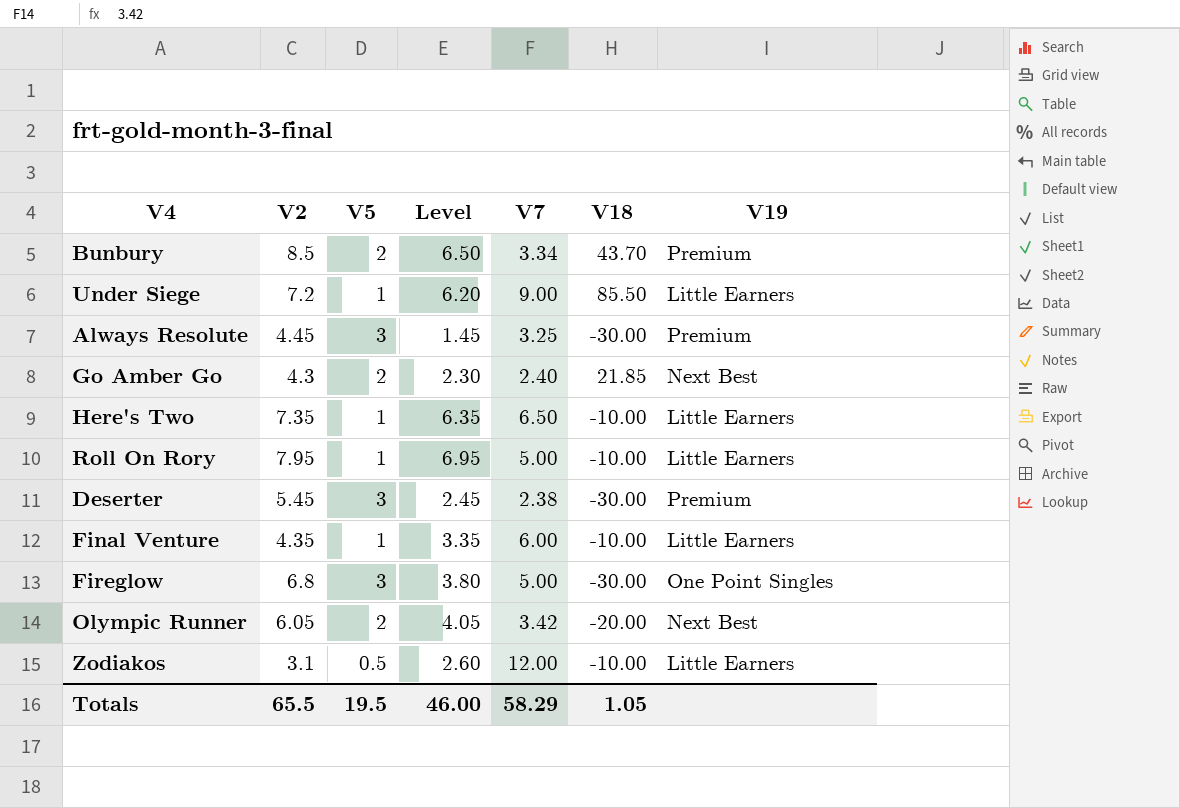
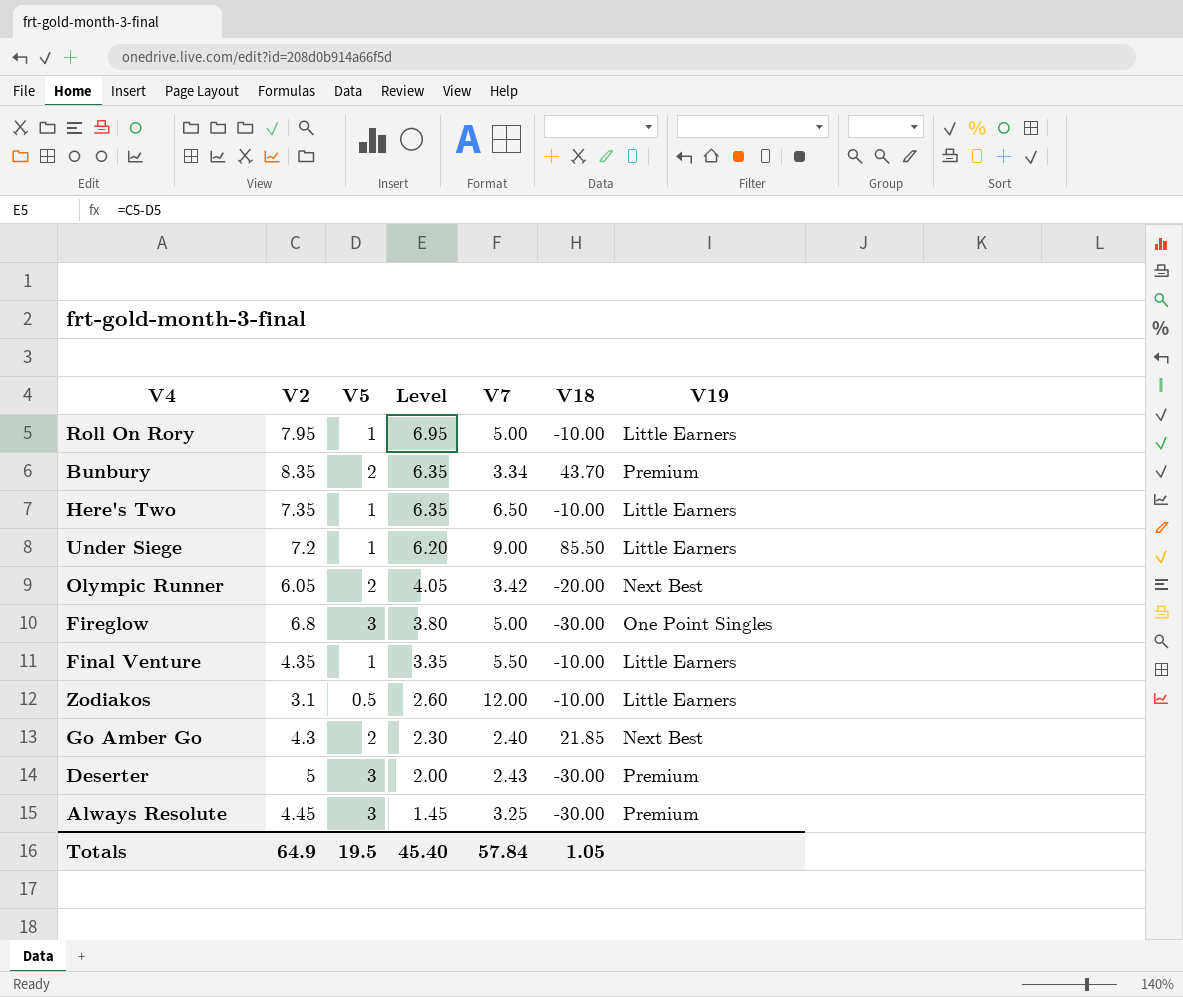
row order: none -> Level descending
Bunbury | V2: 8.5 -> 8.35
Bunbury | Level: 6.50 -> 6.35
Final Venture | V7: 6.00 -> 5.50
Deserter | V2: 5.45 -> 5
Deserter | Level: 2.45 -> 2.00
Deserter | V7: 2.38 -> 2.43
Totals | V2: 65.5 -> 64.9
Totals | Level: 46.00 -> 45.40
Totals | V7: 58.29 -> 57.84

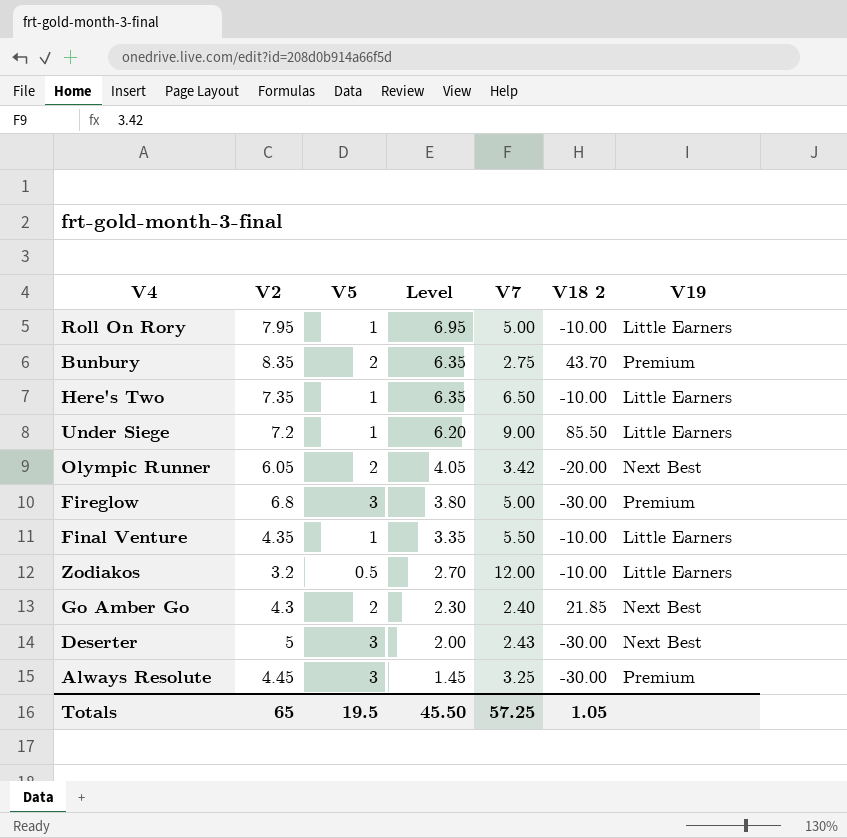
column name: V18 -> V18 2
Bunbury | V7: 3.34 -> 2.75
Fireglow | V19: One Point Singles -> Premium
Zodiakos | V2: 3.1 -> 3.2
Zodiakos | Level: 2.60 -> 2.70
Deserter | V19: Premium -> Next Best
Totals | V2: 64.9 -> 65
Totals | Level: 45.40 -> 45.50
Totals | V7: 57.84 -> 57.25

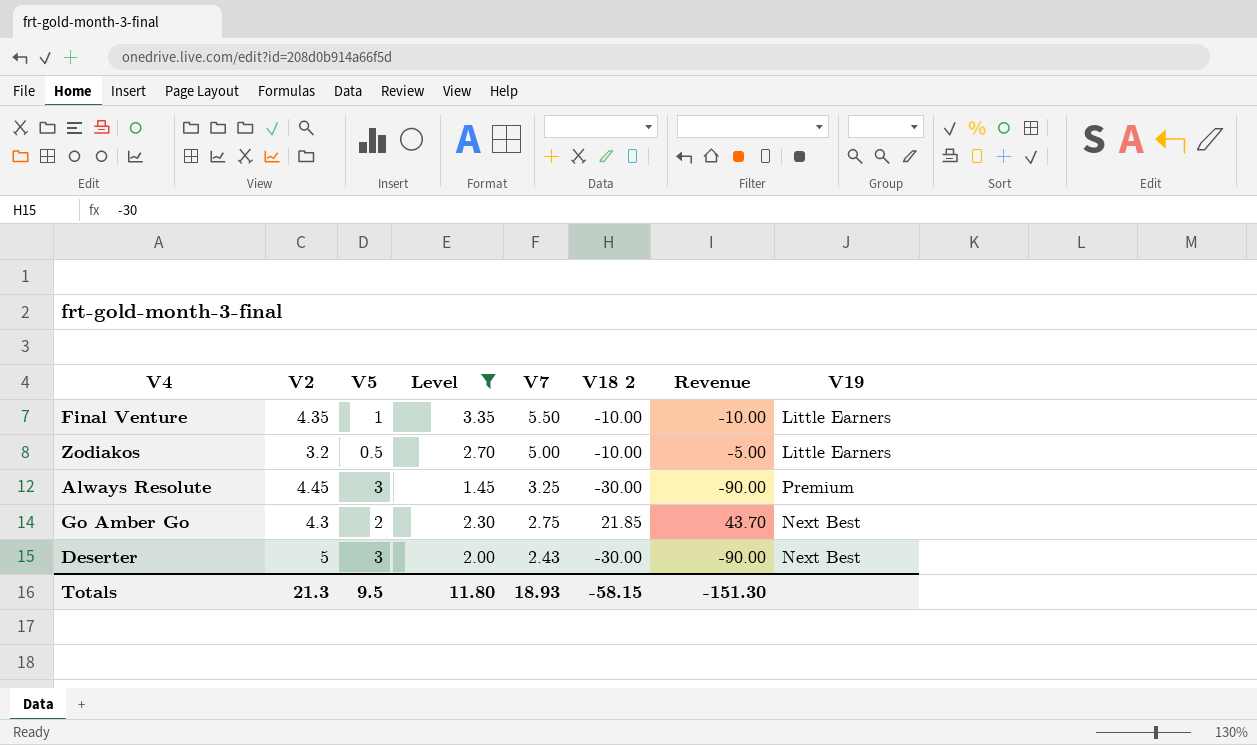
filter: none -> Level <= 3.35
row order: Level descending -> V7 descending
column Revenue | formula: none -> [V5] * [V18 2]
Zodiakos | V7: 12.00 -> 5.00
Go Amber Go | V7: 2.40 -> 2.75
Totals | V2: 65 -> 21.3
Totals | V5: 19.5 -> 9.5
Totals | Level: 45.50 -> 11.80
Totals | V7: 57.25 -> 18.93
Totals | V18 2: 1.05 -> -58.15

